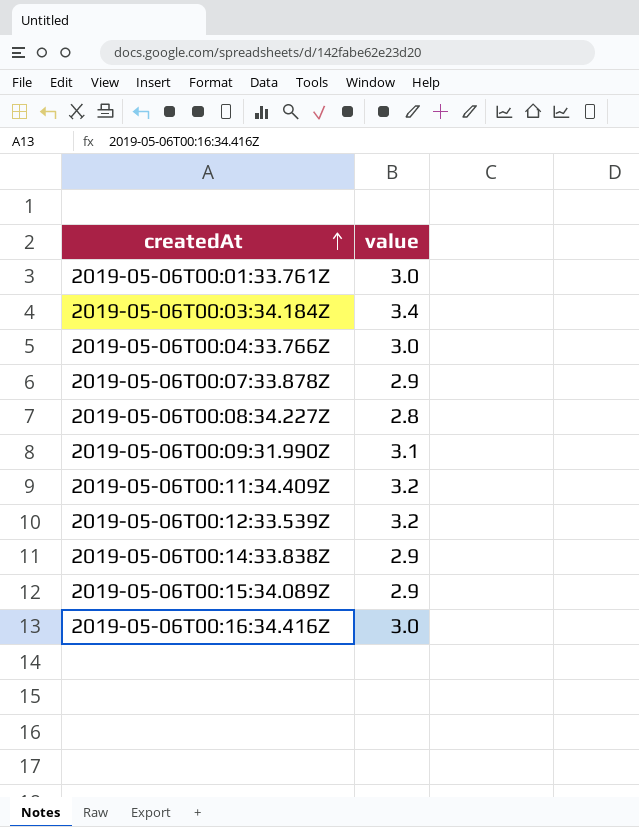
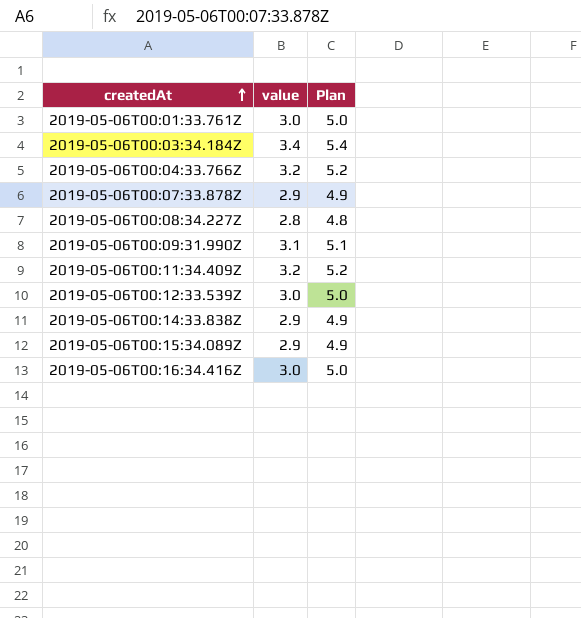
column Plan | formula: none -> [value] + 2
2019-05-06T00:04:33.766Z | value: 3.0 -> 3.2
2019-05-06T00:12:33.539Z | value: 3.2 -> 3.0

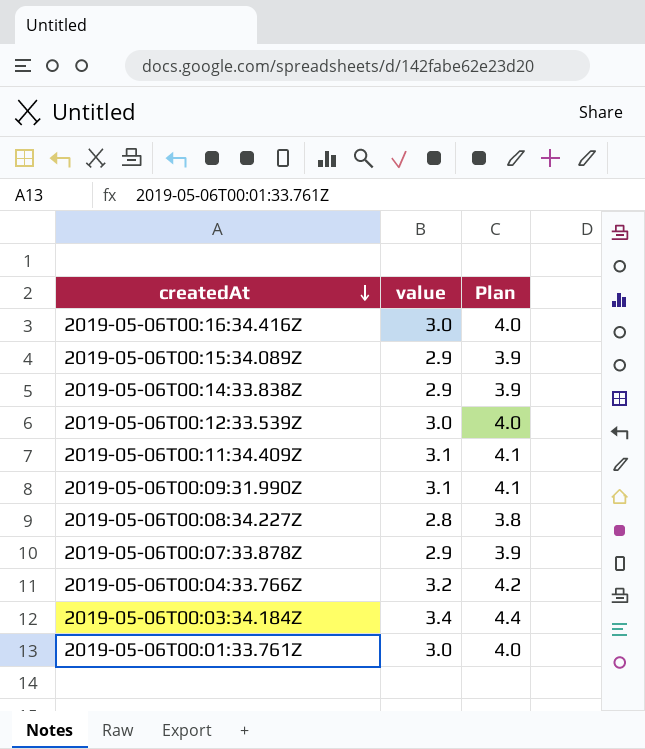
row order: createdAt ascending -> createdAt descending
column Plan | formula: [value] + 2 -> [value] + 1
2019-05-06T00:11:34.409Z | value: 3.2 -> 3.1

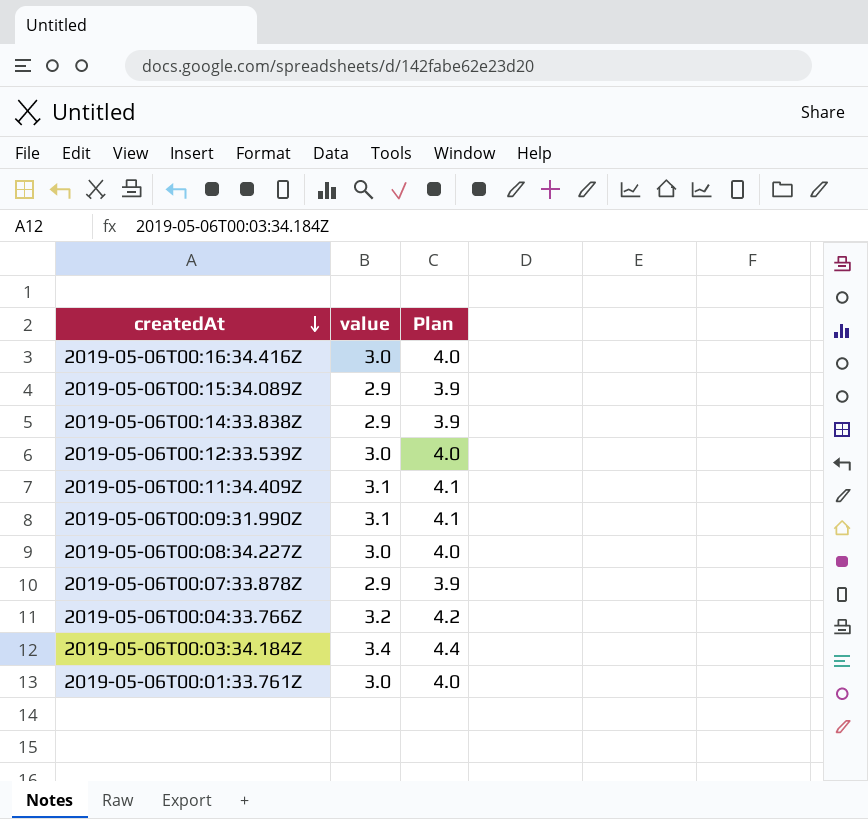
2019-05-06T00:08:34.227Z | value: 2.8 -> 3.0
2019-05-06T00:08:34.227Z | Plan: 3.8 -> 4.0

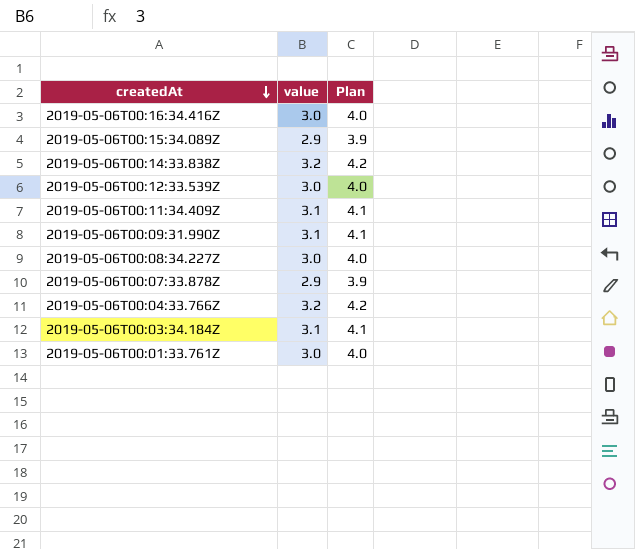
2019-05-06T00:14:33.838Z | value: 2.9 -> 3.2
2019-05-06T00:14:33.838Z | Plan: 3.9 -> 4.2
2019-05-06T00:03:34.184Z | value: 3.4 -> 3.1
2019-05-06T00:03:34.184Z | Plan: 4.4 -> 4.1

